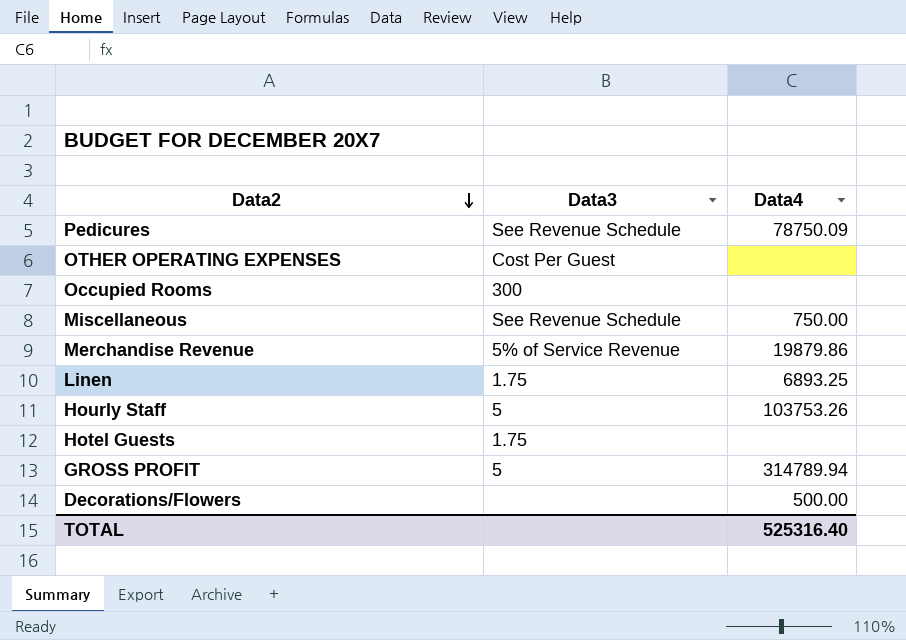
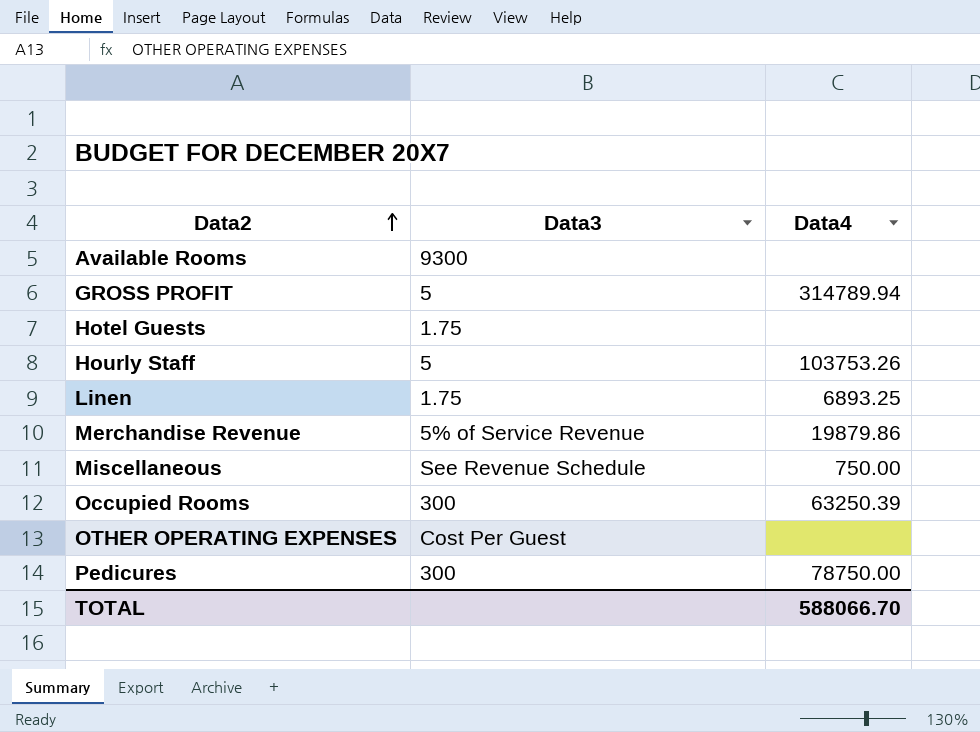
row order: Data2 descending -> Data2 ascending
row Decorations/Flowers: none | 500.00 -> none
row Available Rooms: none -> 9300 | none
Occupied Rooms | Data4: none -> 63250.39
Pedicures | Data3: See Revenue Schedule -> 300
Pedicures | Data4: 78750.09 -> 78750.00
TOTAL | Data4: 525316.40 -> 588066.70

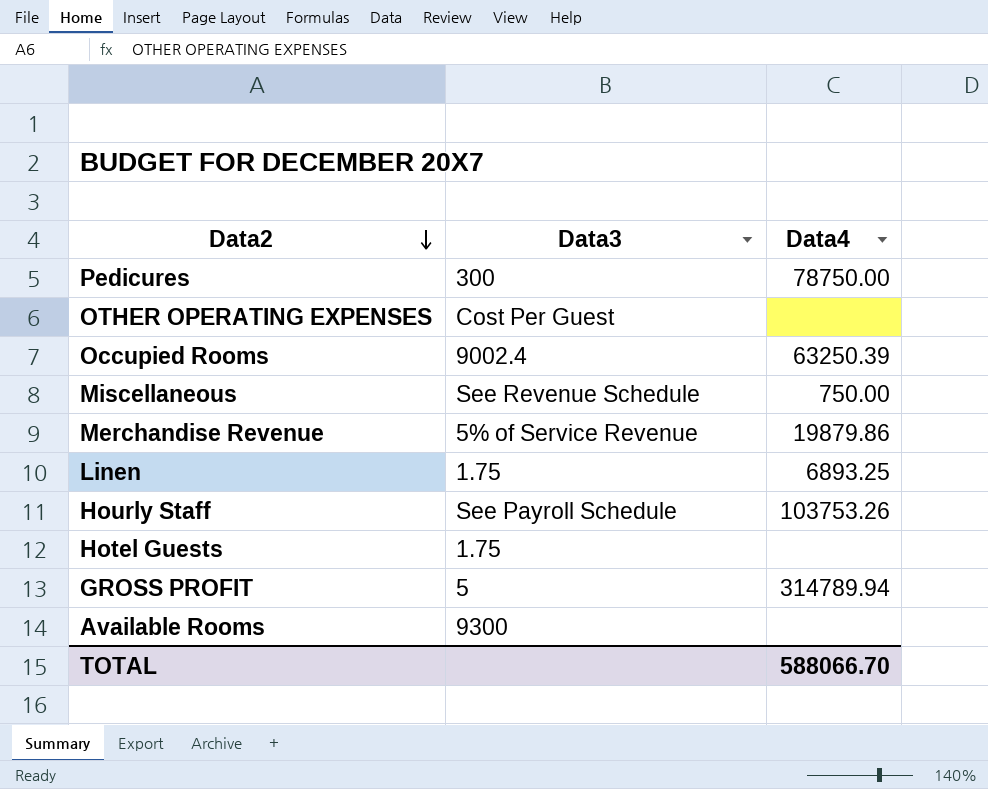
row order: Data2 ascending -> Data2 descending
Occupied Rooms | Data3: 300 -> 9002.4
Hourly Staff | Data3: 5 -> See Payroll Schedule

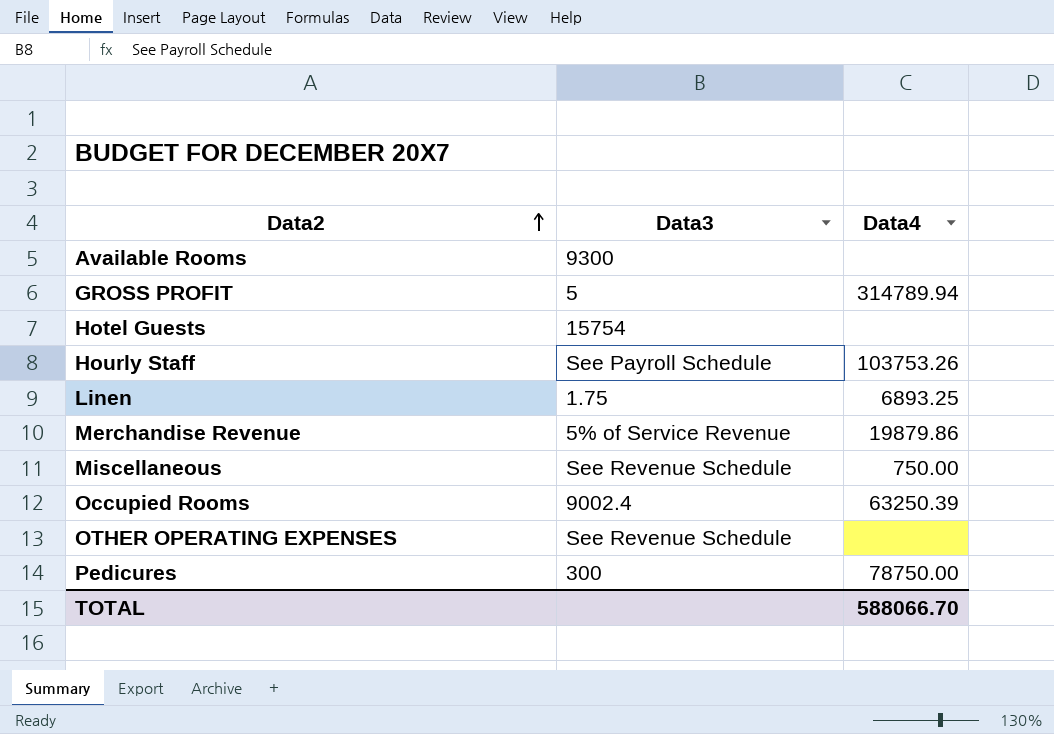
row order: Data2 descending -> Data2 ascending
Hotel Guests | Data3: 1.75 -> 15754
OTHER OPERATING EXPENSES | Data3: Cost Per Guest -> See Revenue Schedule

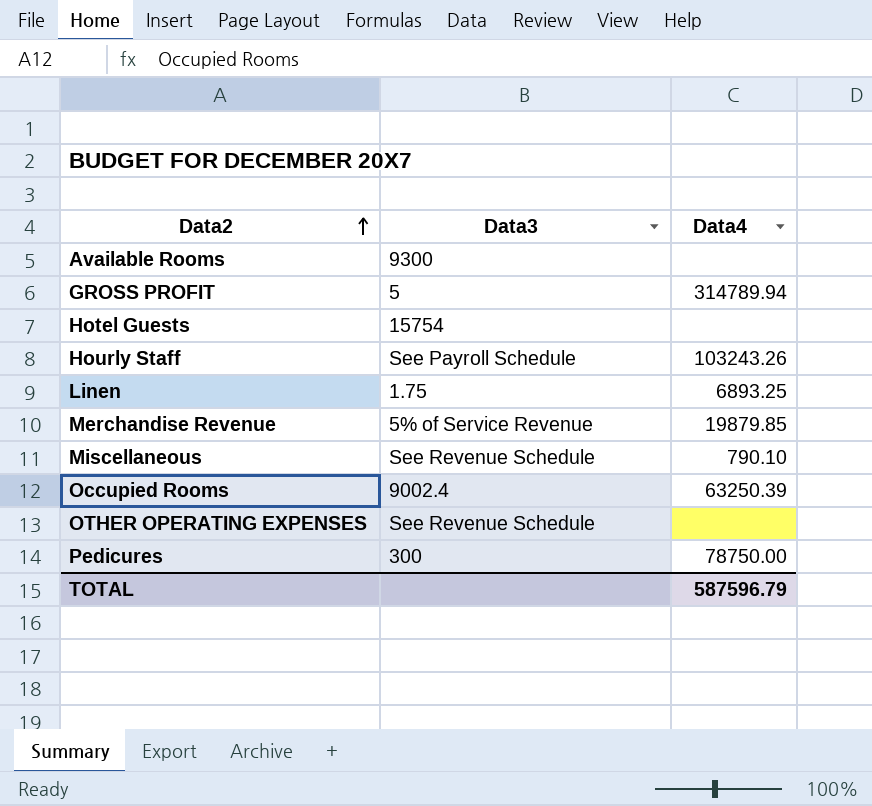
Hourly Staff | Data4: 103753.26 -> 103243.26
Merchandise Revenue | Data4: 19879.86 -> 19879.85
Miscellaneous | Data4: 750.00 -> 790.10
TOTAL | Data4: 588066.70 -> 587596.79

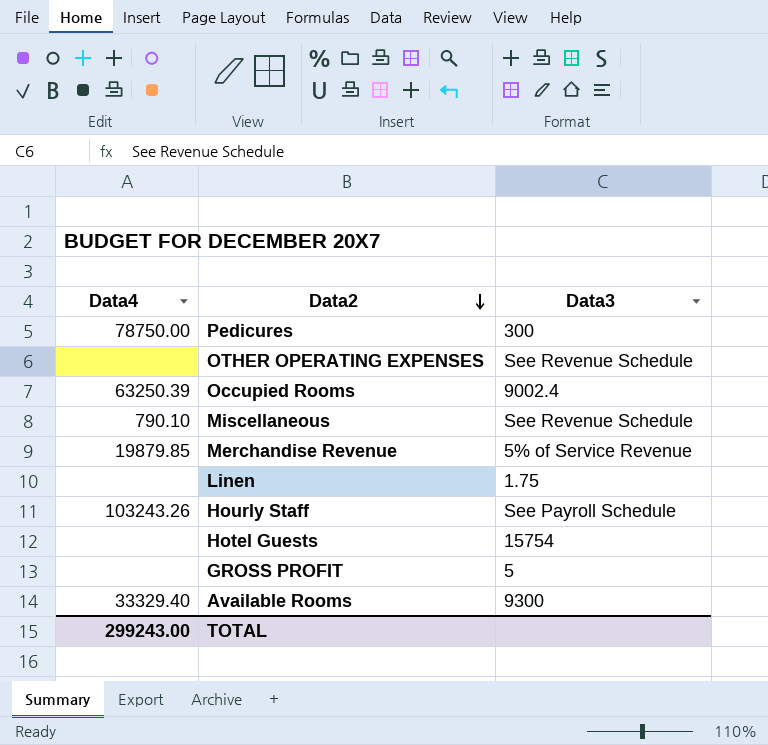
row order: Data2 ascending -> Data2 descending
column Data4 | position: 3 -> 1
Linen | Data4: 6893.25 -> none
GROSS PROFIT | Data4: 314789.94 -> none
Available Rooms | Data4: none -> 33329.40
TOTAL | Data4: 587596.79 -> 299243.00

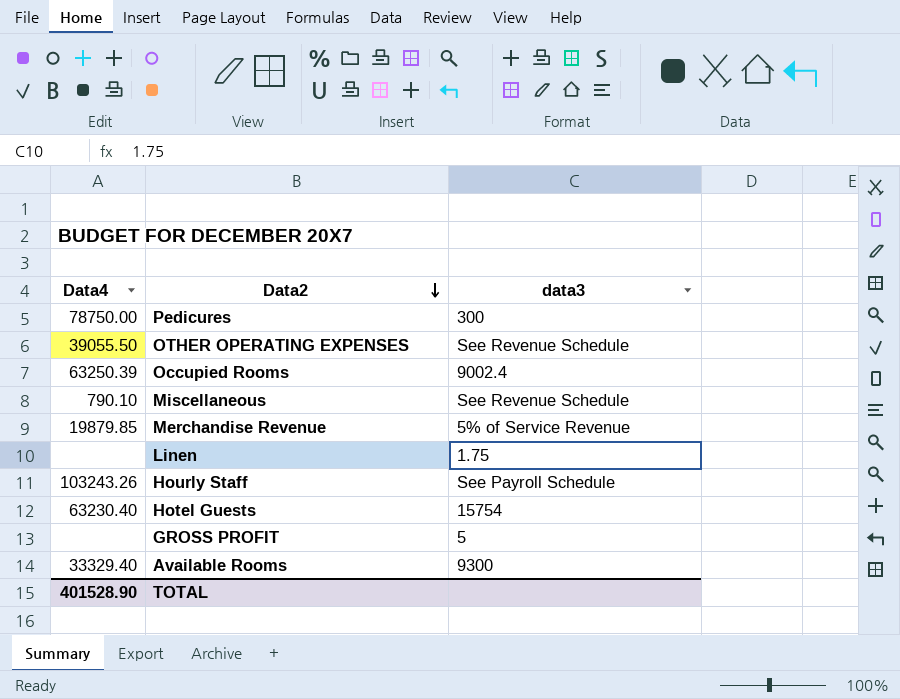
column name: Data3 -> data3
OTHER OPERATING EXPENSES | Data4: none -> 39055.50
Hotel Guests | Data4: none -> 63230.40
TOTAL | Data4: 299243.00 -> 401528.90

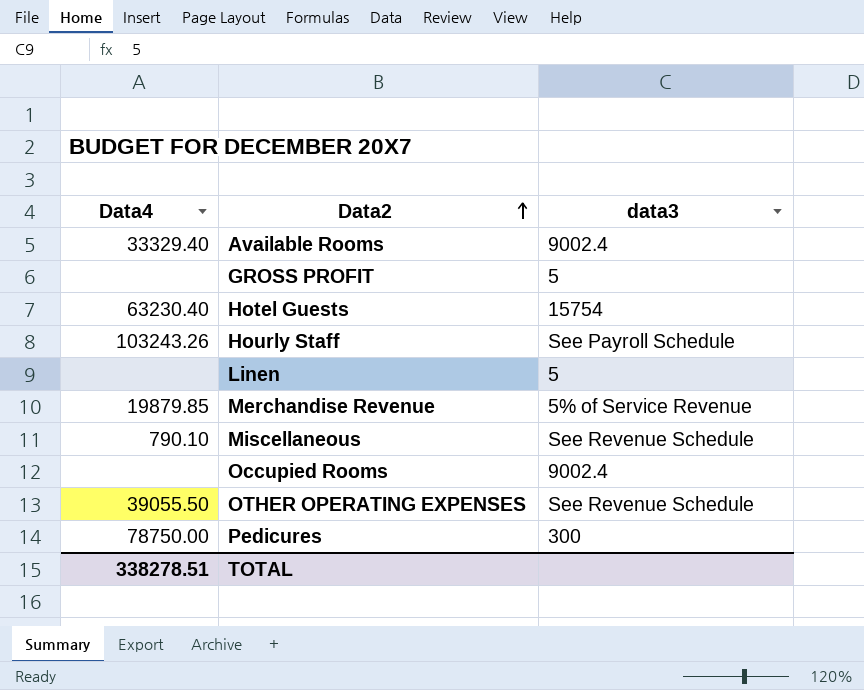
row order: Data2 descending -> Data2 ascending
Available Rooms | data3: 9300 -> 9002.4
Linen | data3: 1.75 -> 5
Occupied Rooms | Data4: 63250.39 -> none
TOTAL | Data4: 401528.90 -> 338278.51

